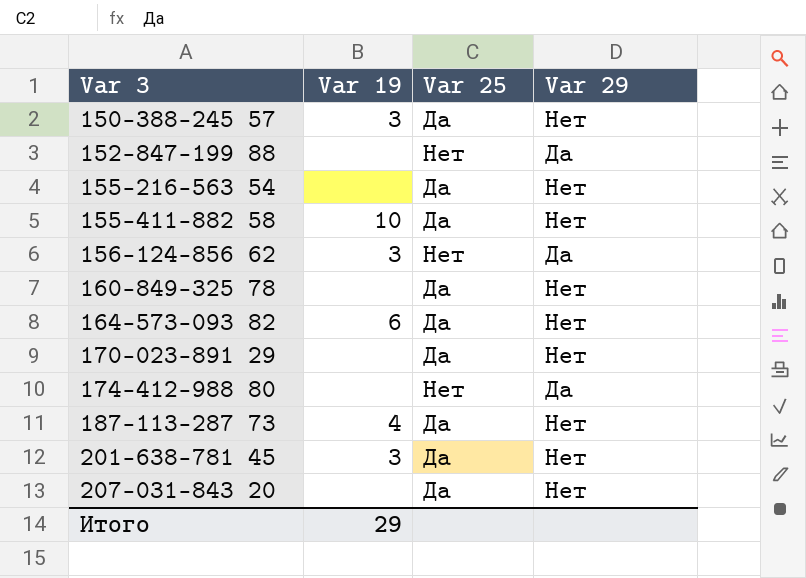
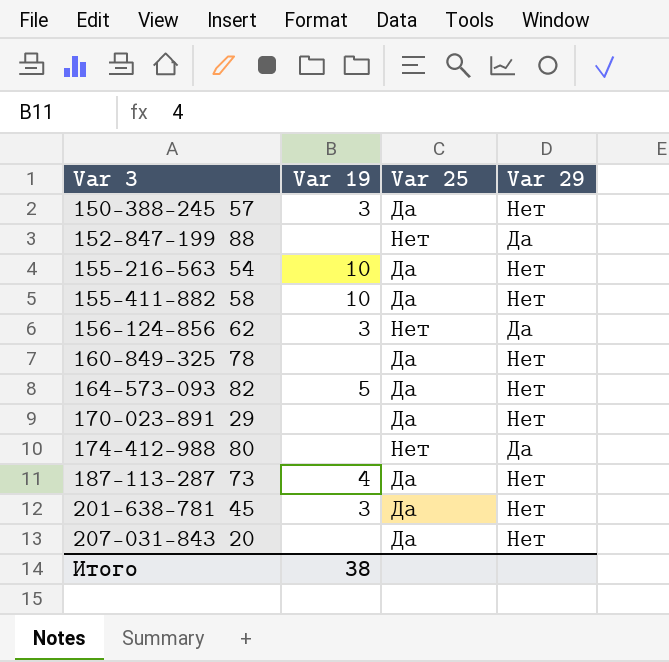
155-216-563 54 | Var 19: none -> 10
164-573-093 82 | Var 19: 6 -> 5
Итого | Var 19: 29 -> 38

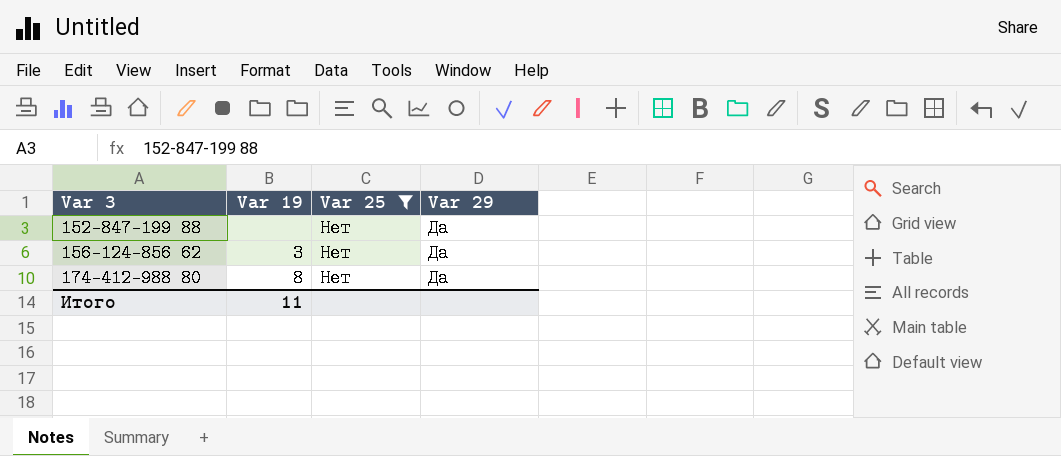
filter: none -> Var 25 = Нет
174-412-988 80 | Var 19: none -> 8
Итого | Var 19: 38 -> 11

